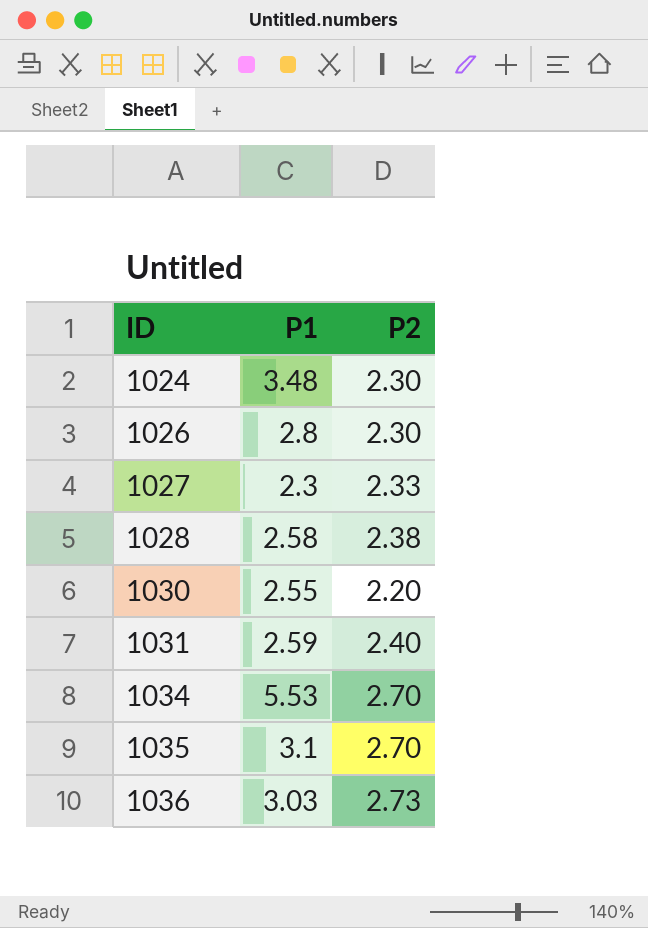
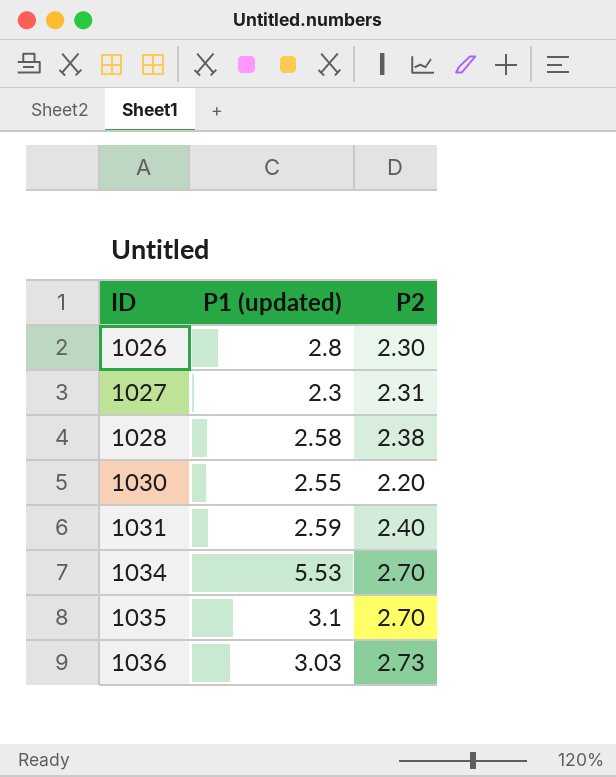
column name: P1 -> P1 (updated)
row 1024: 3.48 | 2.30 -> none
1027 | P2: 2.33 -> 2.31

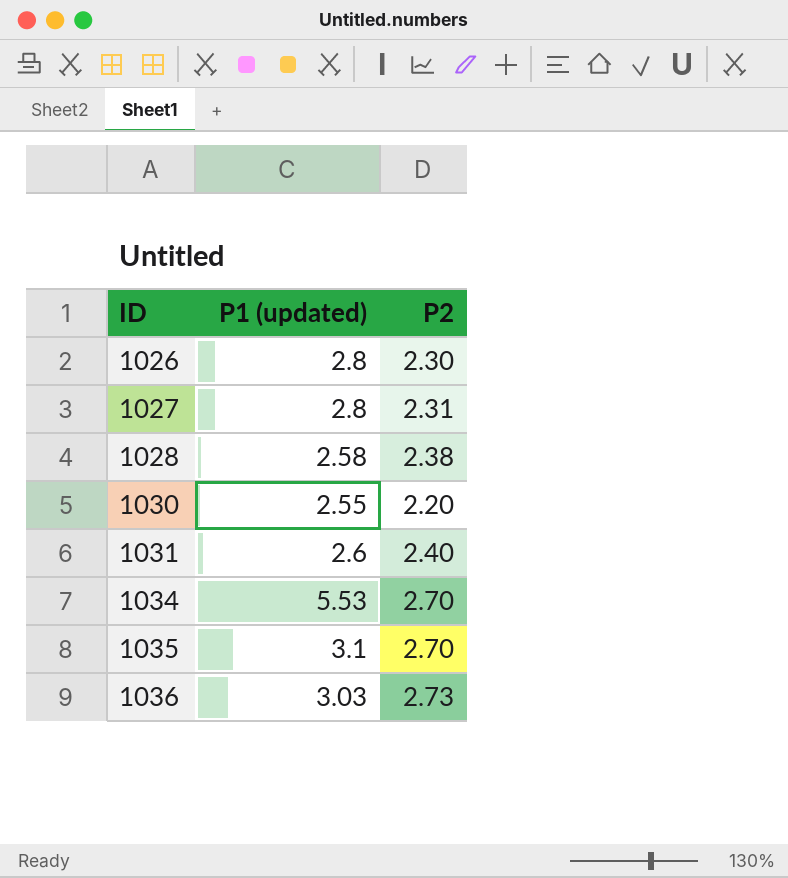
1027 | P1 (updated): 2.3 -> 2.8
1031 | P1 (updated): 2.59 -> 2.6

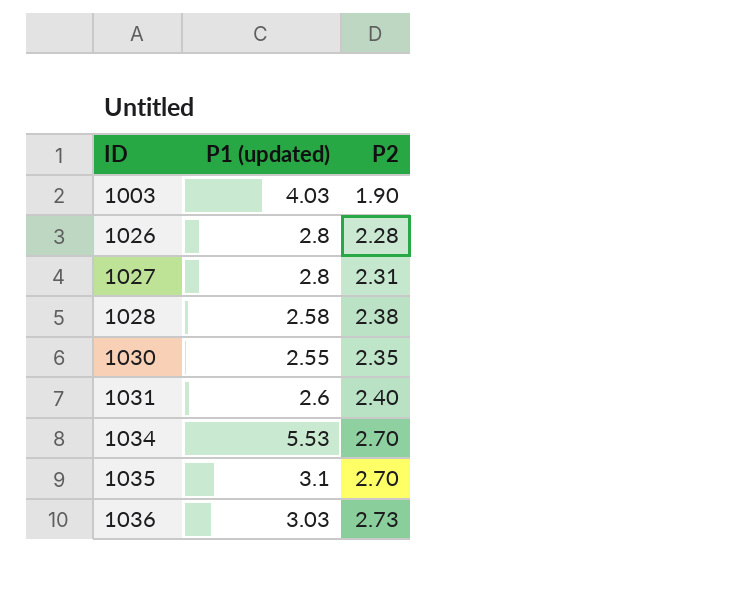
row 1003: none -> 4.03 | 1.90
1026 | P2: 2.30 -> 2.28
1030 | P2: 2.20 -> 2.35

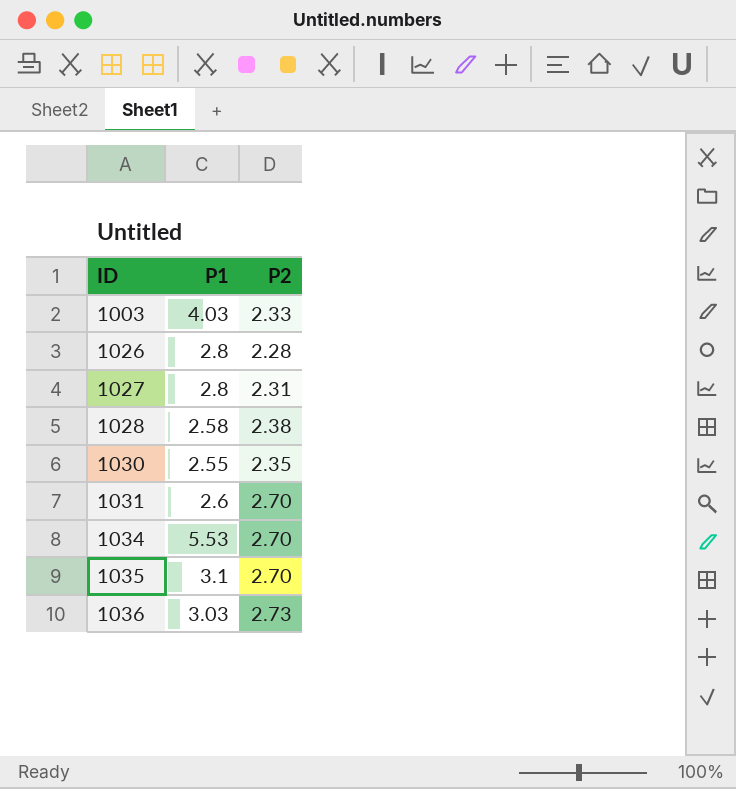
column name: P1 (updated) -> P1
1003 | P2: 1.90 -> 2.33
1031 | P2: 2.40 -> 2.70

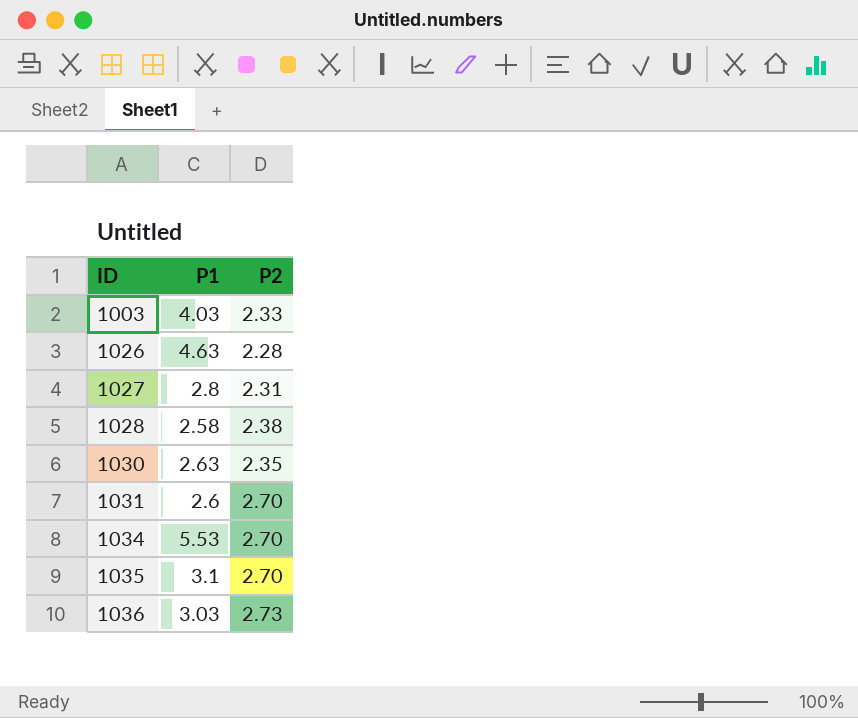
1026 | P1: 2.8 -> 4.63
1030 | P1: 2.55 -> 2.63

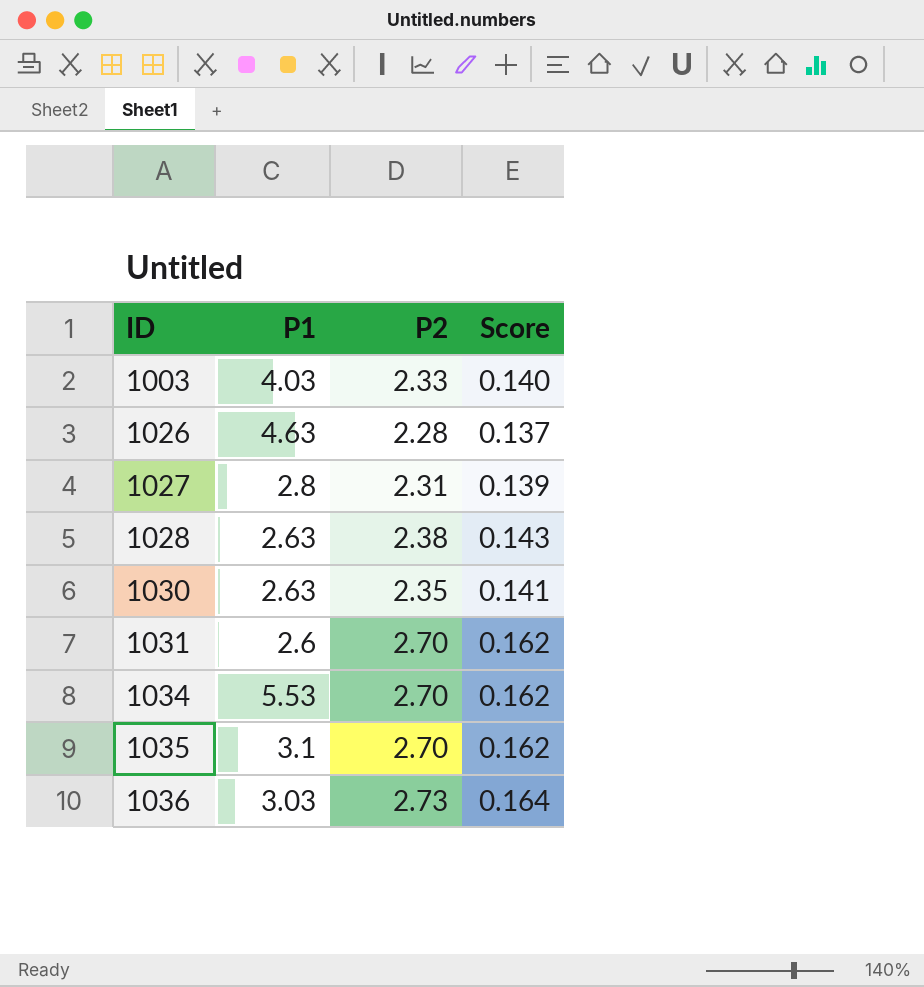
column Score | formula: none -> [P2] * 0.06
1028 | P1: 2.58 -> 2.63

